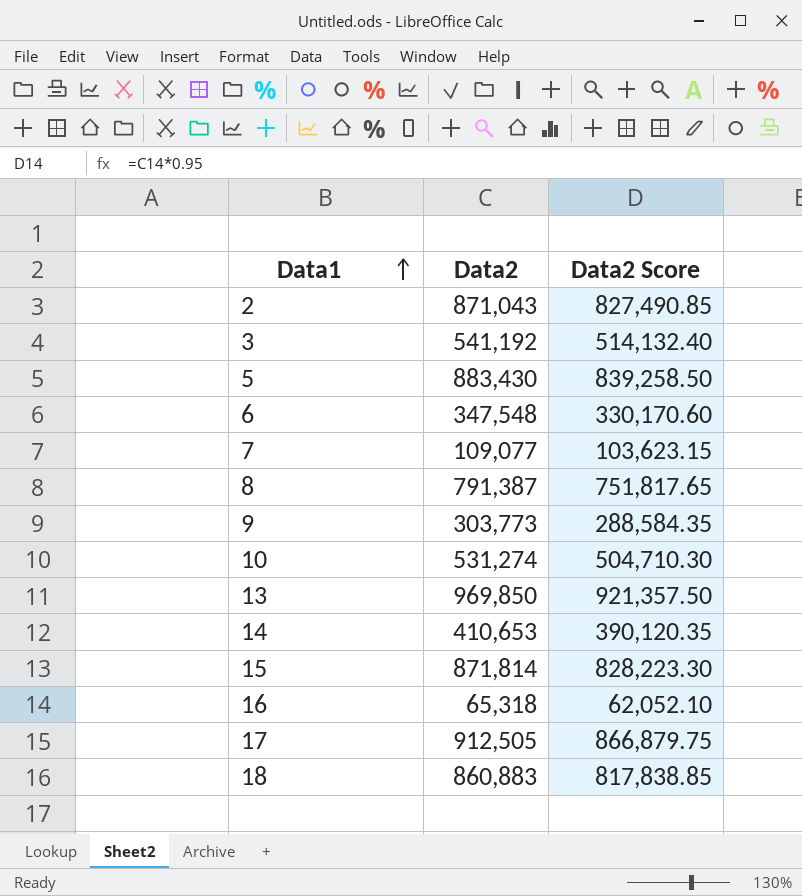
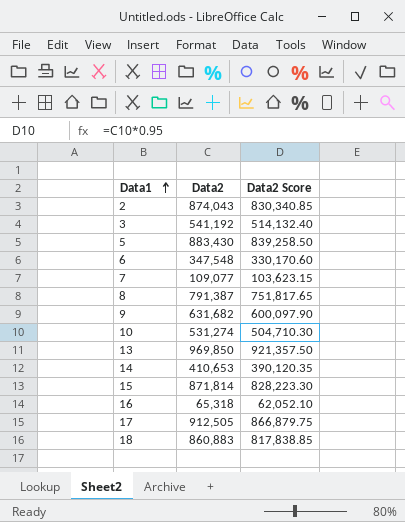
2 | Data2: 871,043 -> 874,043
2 | Data2 Score: 827,490.85 -> 830,340.85
9 | Data2: 303,773 -> 631,682
9 | Data2 Score: 288,584.35 -> 600,097.90

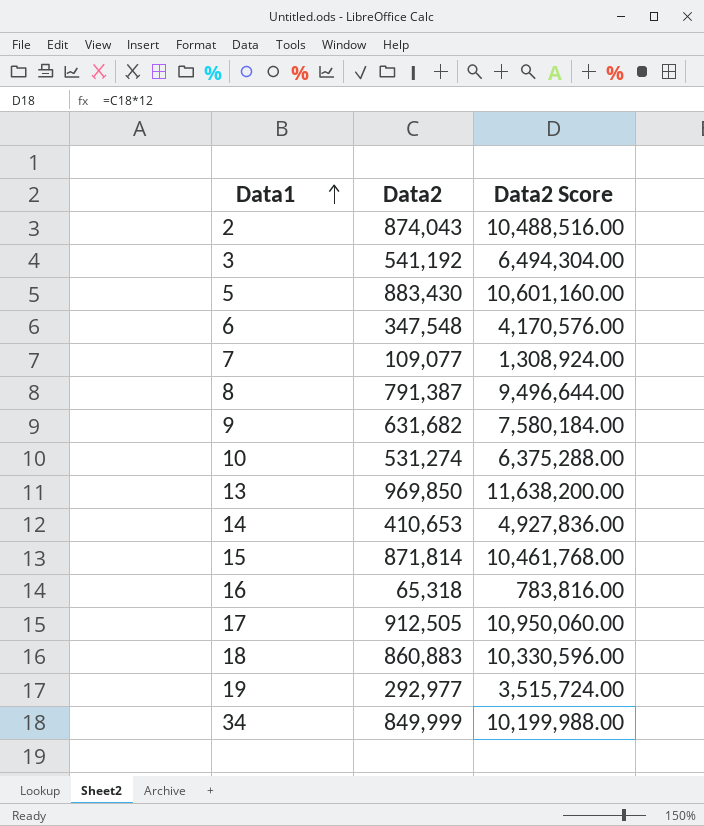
column Data2 Score | formula: [Data2] * 0.95 -> [Data2] * 12
row 19: none -> 292,977 | 3,515,724.00
row 34: none -> 849,999 | 10,199,988.00

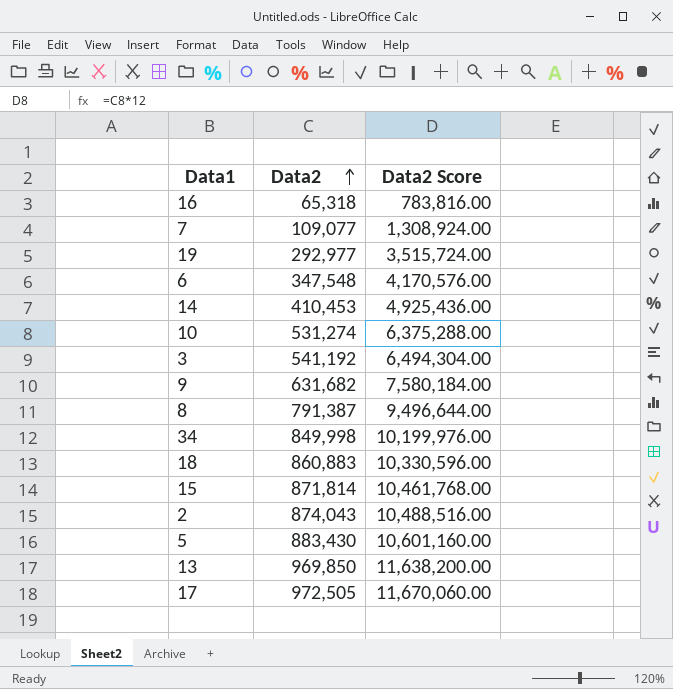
row order: Data1 ascending -> Data2 ascending
14 | Data2: 410,653 -> 410,453
14 | Data2 Score: 4,927,836.00 -> 4,925,436.00
34 | Data2: 849,999 -> 849,998
34 | Data2 Score: 10,199,988.00 -> 10,199,976.00
17 | Data2: 912,505 -> 972,505
17 | Data2 Score: 10,950,060.00 -> 11,670,060.00

